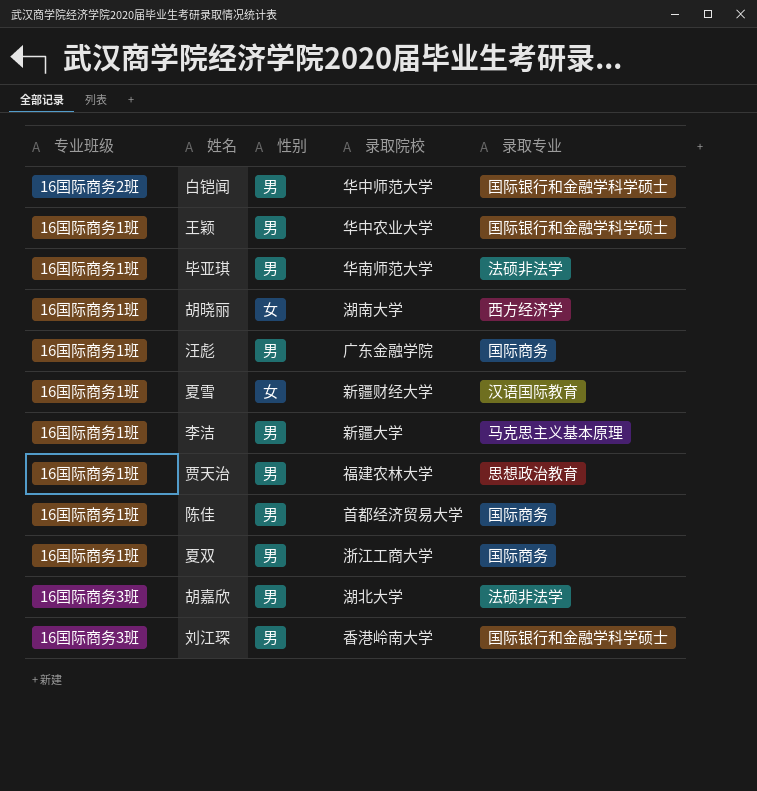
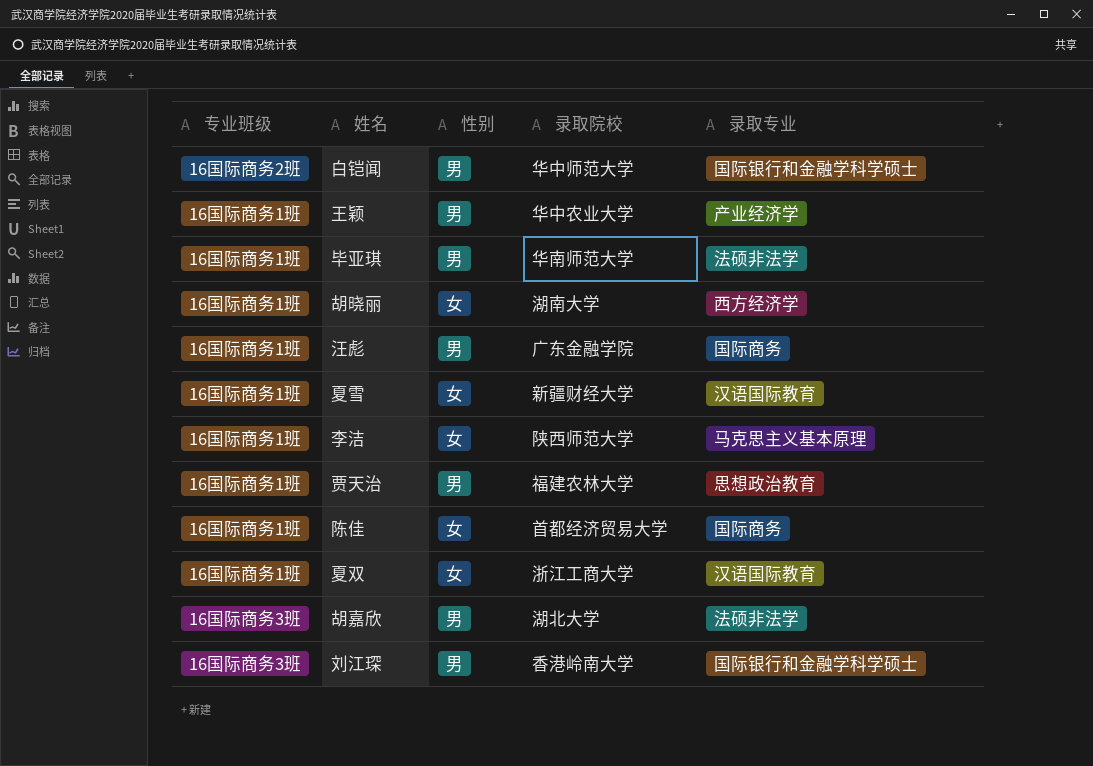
王颖 | 录取专业: 国际银行和金融学科学硕士 -> 产业经济学
李洁 | 性别: 男 -> 女
李洁 | 录取院校: 新疆大学 -> 陕西师范大学
陈佳 | 性别: 男 -> 女
夏双 | 性别: 男 -> 女
夏双 | 录取专业: 国际商务 -> 汉语国际教育

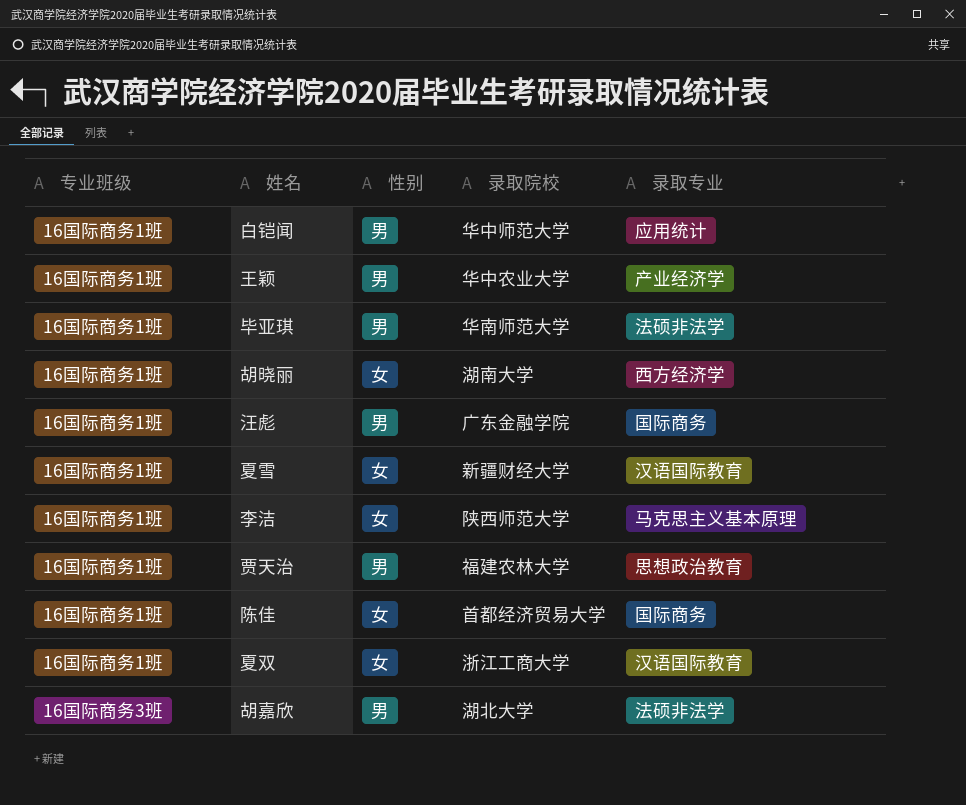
row 刘江琛: 16国际商务3班 | 男 | 香港岭南大学 | 国际银行和金融学科学硕士 -> none
白铠闻 | 专业班级: 16国际商务2班 -> 16国际商务1班
白铠闻 | 录取专业: 国际银行和金融学科学硕士 -> 应用统计

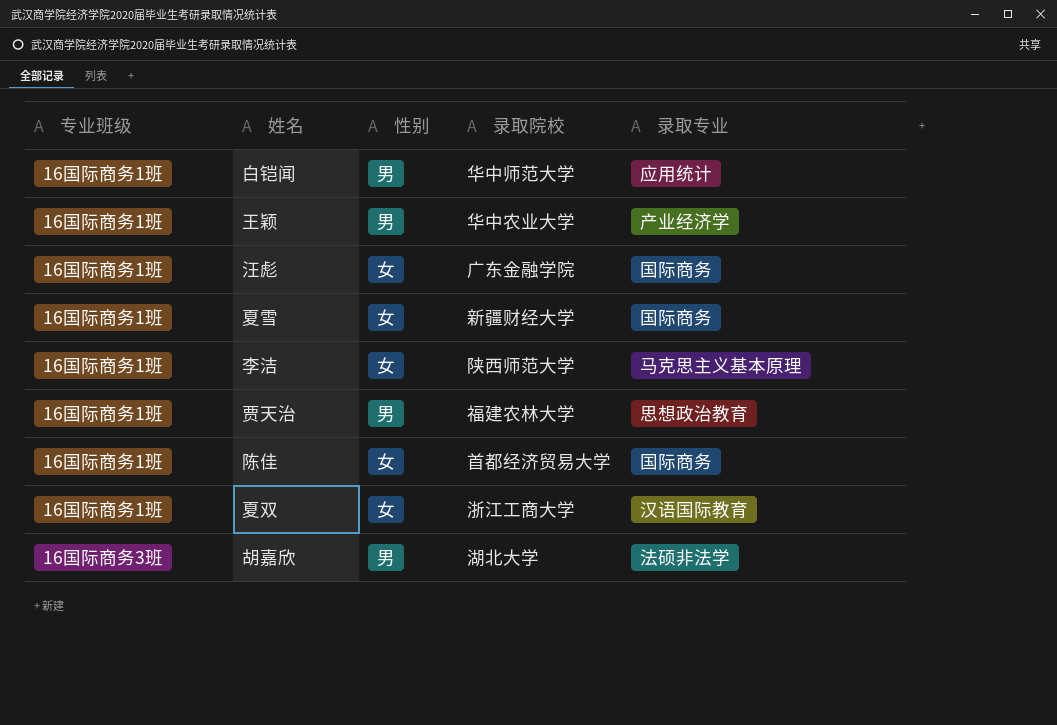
row 毕亚琪: 16国际商务1班 | 男 | 华南师范大学 | 法硕非法学 -> none
row 胡晓丽: 16国际商务1班 | 女 | 湖南大学 | 西方经济学 -> none
汪彪 | 性别: 男 -> 女
夏雪 | 录取专业: 汉语国际教育 -> 国际商务

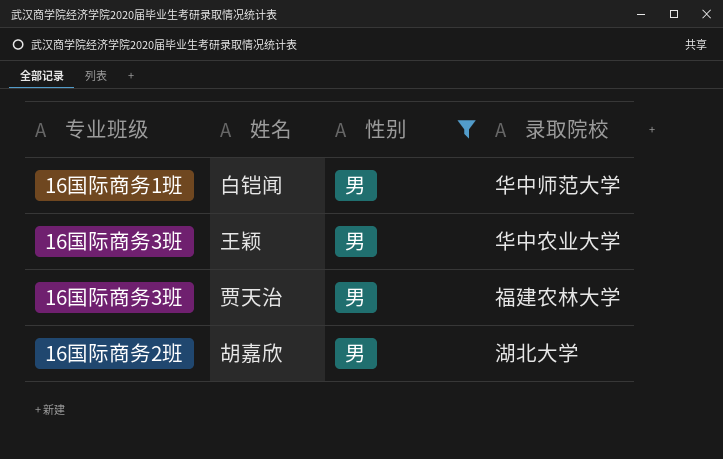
filter: none -> 性别 = 男
column 录取专业 | position: 5 -> none
王颖 | 专业班级: 16国际商务1班 -> 16国际商务3班
贾天治 | 专业班级: 16国际商务1班 -> 16国际商务3班
胡嘉欣 | 专业班级: 16国际商务3班 -> 16国际商务2班

